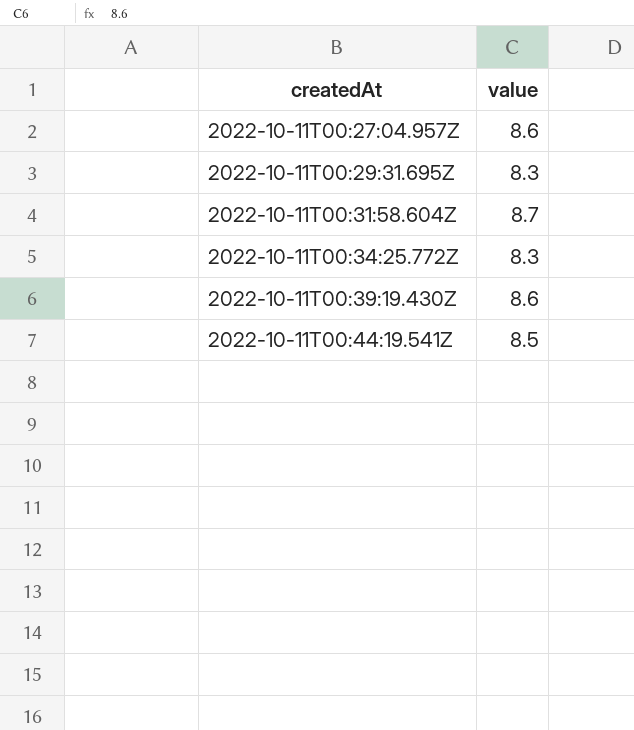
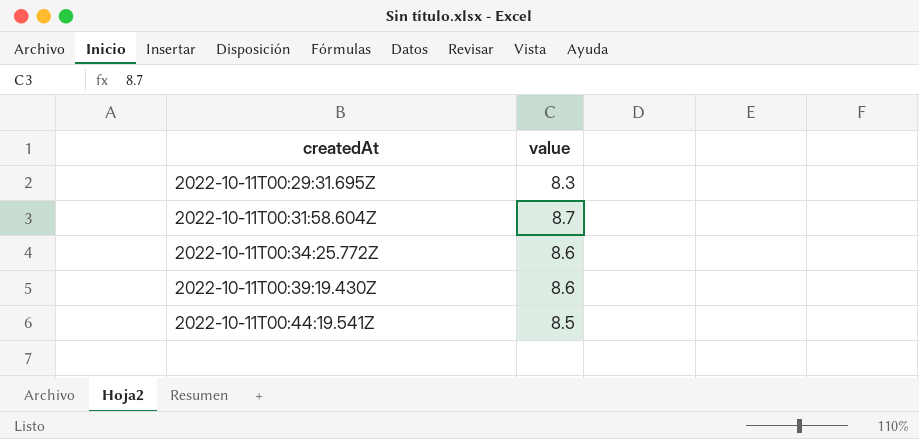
row 2022-10-11T00:27:04.957Z: 8.6 -> none
2022-10-11T00:34:25.772Z | value: 8.3 -> 8.6

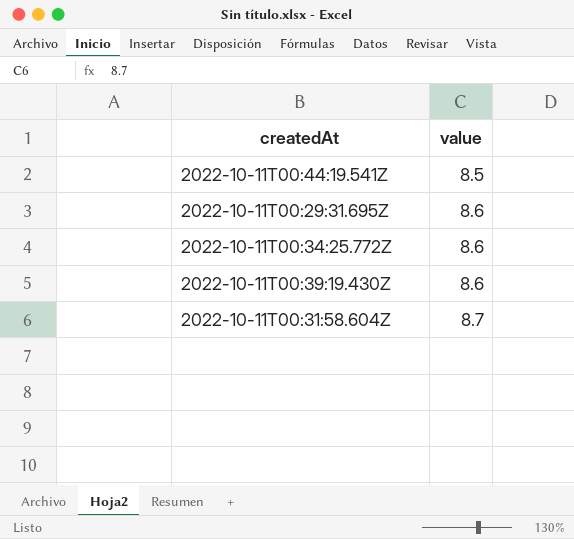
row order: createdAt ascending -> value ascending
2022-10-11T00:29:31.695Z | value: 8.3 -> 8.6

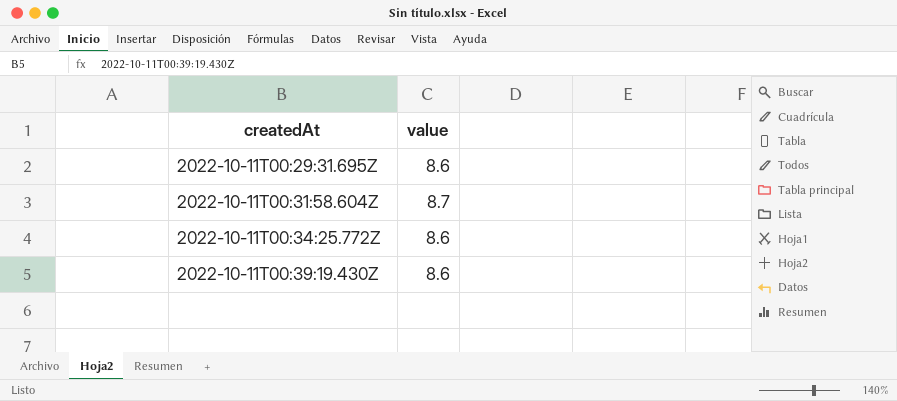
row order: value ascending -> createdAt ascending
row 2022-10-11T00:44:19.541Z: 8.5 -> none

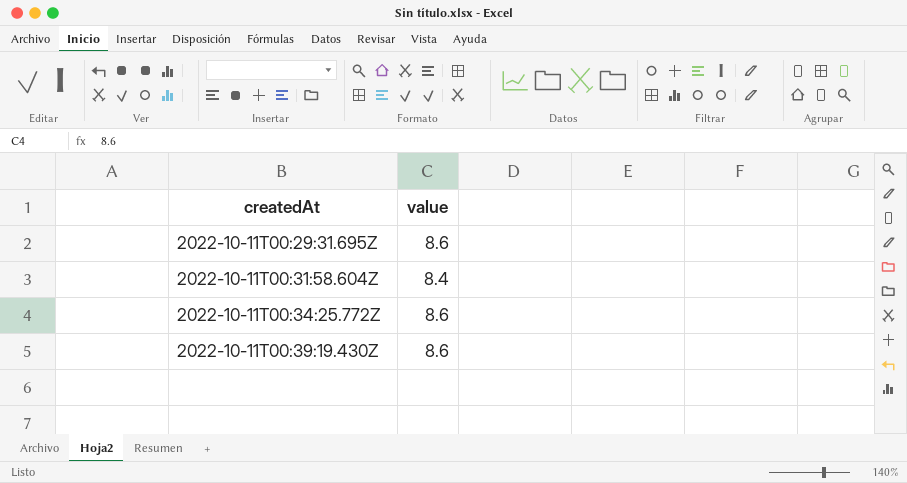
2022-10-11T00:31:58.604Z | value: 8.7 -> 8.4

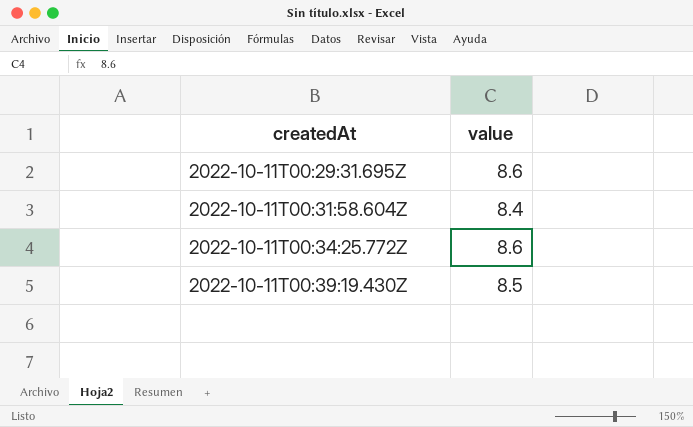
2022-10-11T00:39:19.430Z | value: 8.6 -> 8.5

